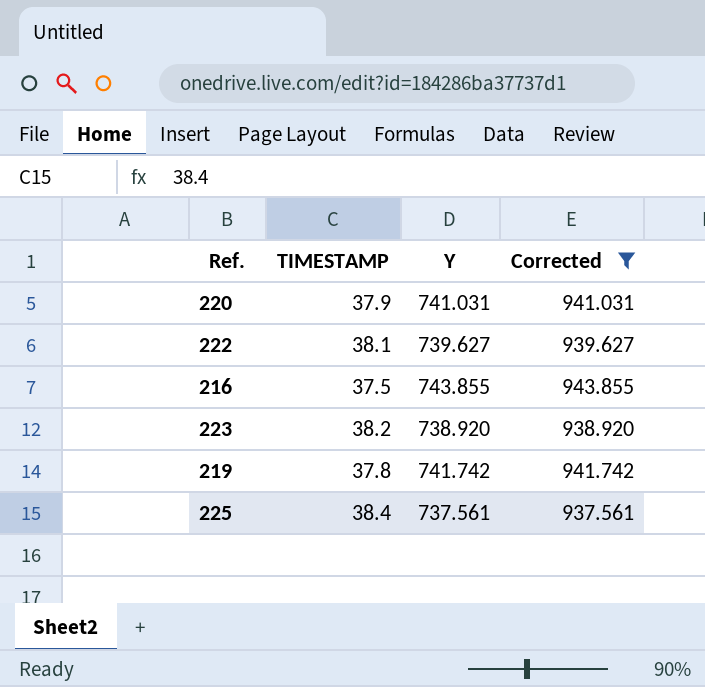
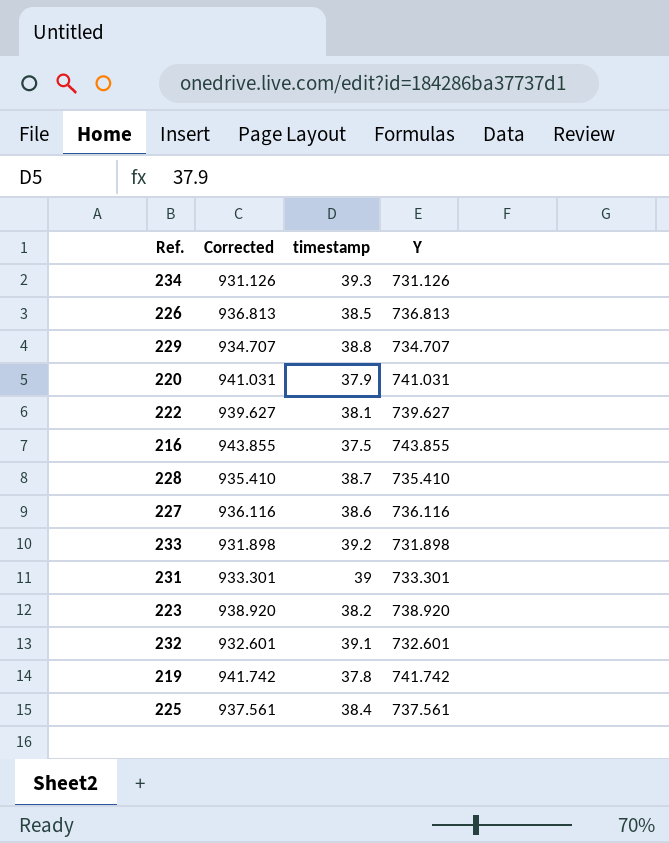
filter: Corrected >= 937.561 -> none
column Corrected | position: 4 -> 2
column name: TIMESTAMP -> timestamp

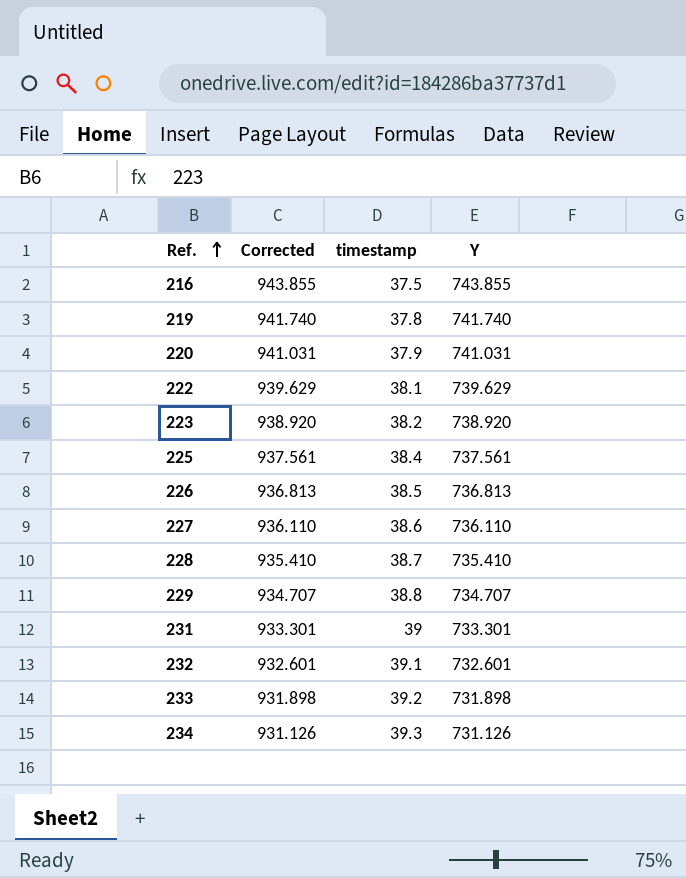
row order: none -> Ref. ascending
219 | Corrected: 941.742 -> 941.740
219 | Y: 741.742 -> 741.740
222 | Corrected: 939.627 -> 939.629
222 | Y: 739.627 -> 739.629
227 | Corrected: 936.116 -> 936.110
227 | Y: 736.116 -> 736.110

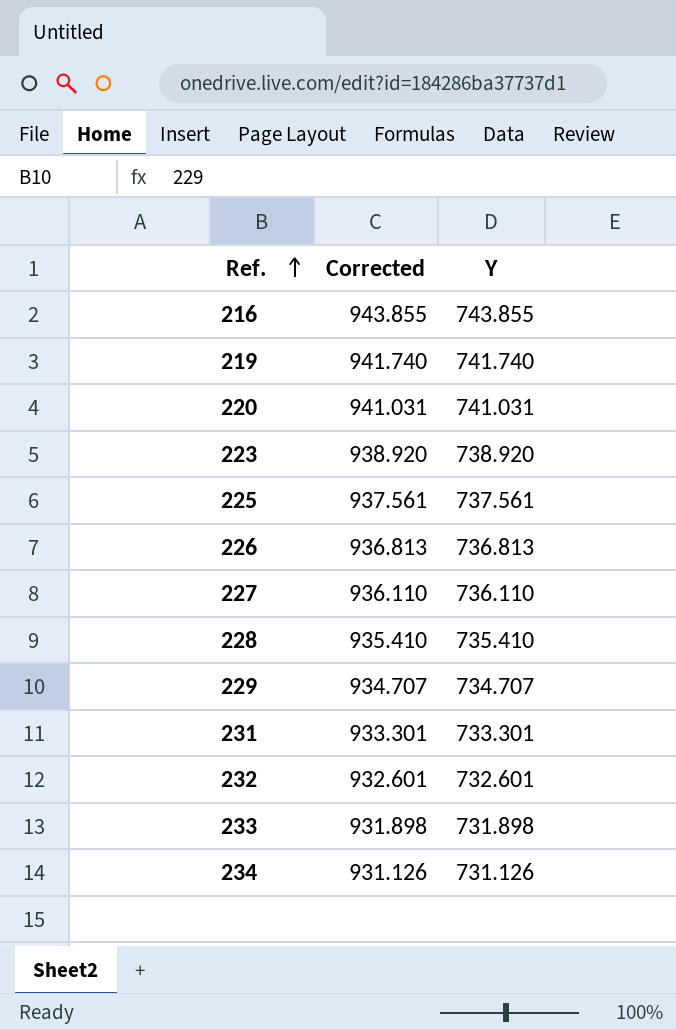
column timestamp | position: 3 -> none
row 222: 939.629 | 38.1 | 739.629 -> none

